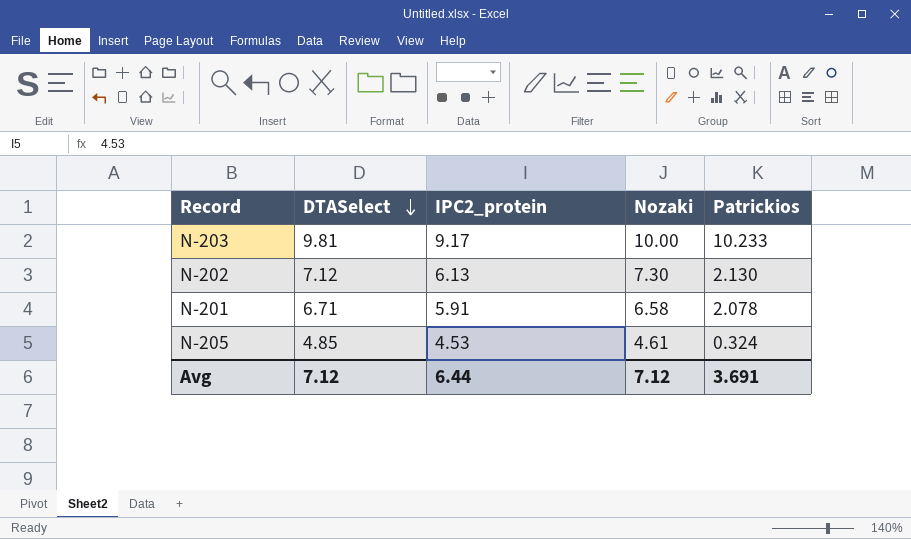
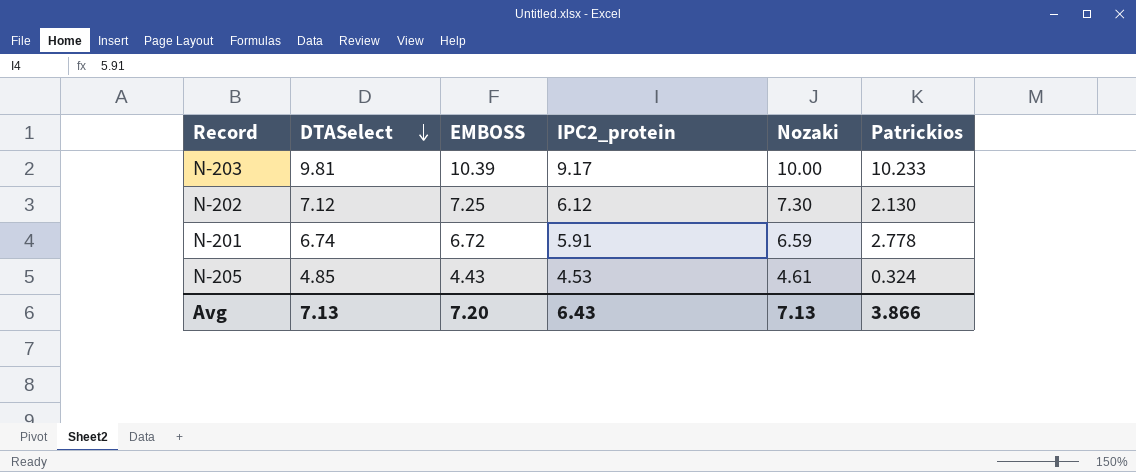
column EMBOSS | position: none -> 3
N-202 | IPC2_protein: 6.13 -> 6.12
N-201 | DTASelect: 6.71 -> 6.74
N-201 | Nozaki: 6.58 -> 6.59
N-201 | Patrickios: 2.078 -> 2.778
Avg | DTASelect: 7.12 -> 7.13
Avg | IPC2_protein: 6.44 -> 6.43
Avg | Nozaki: 7.12 -> 7.13
Avg | Patrickios: 3.691 -> 3.866

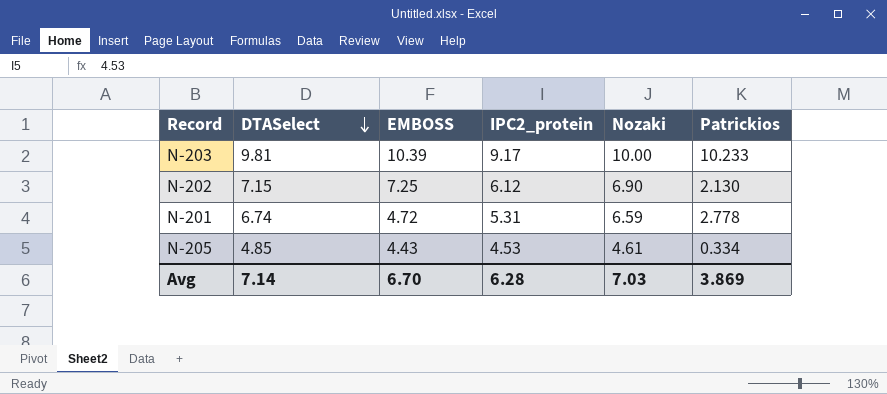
N-202 | DTASelect: 7.12 -> 7.15
N-202 | Nozaki: 7.30 -> 6.90
N-201 | EMBOSS: 6.72 -> 4.72
N-201 | IPC2_protein: 5.91 -> 5.31
N-205 | Patrickios: 0.324 -> 0.334
Avg | DTASelect: 7.13 -> 7.14
Avg | EMBOSS: 7.20 -> 6.70
Avg | IPC2_protein: 6.43 -> 6.28
Avg | Nozaki: 7.13 -> 7.03
Avg | Patrickios: 3.866 -> 3.869

